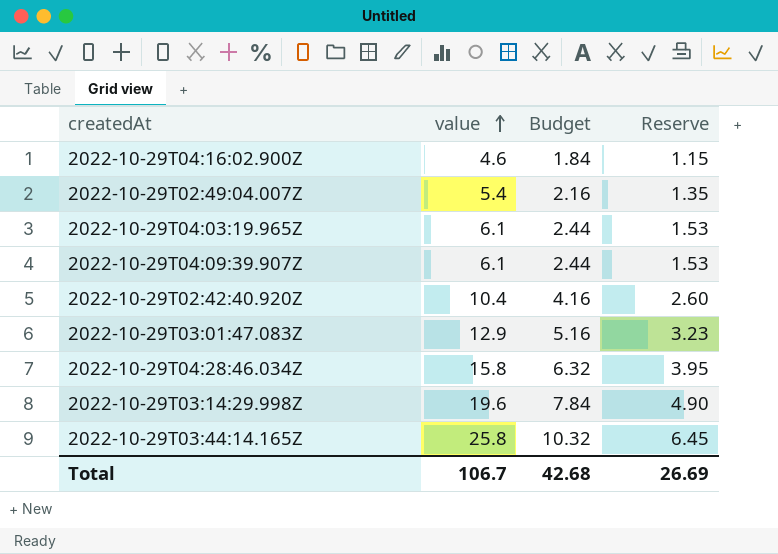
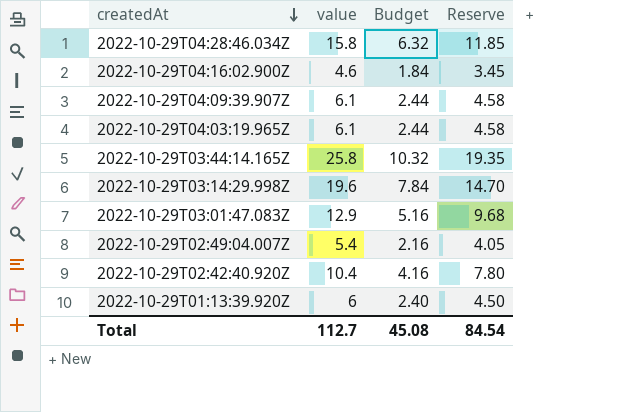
row order: value ascending -> createdAt descending
column Reserve | formula: [value] * 0.25 -> [value] * 0.75
row 2022-10-29T01:13:39.920Z: none -> 6 | 2.40 | 4.50
Total | value: 106.7 -> 112.7
Total | Budget: 42.68 -> 45.08
Total | Reserve: 26.69 -> 84.54

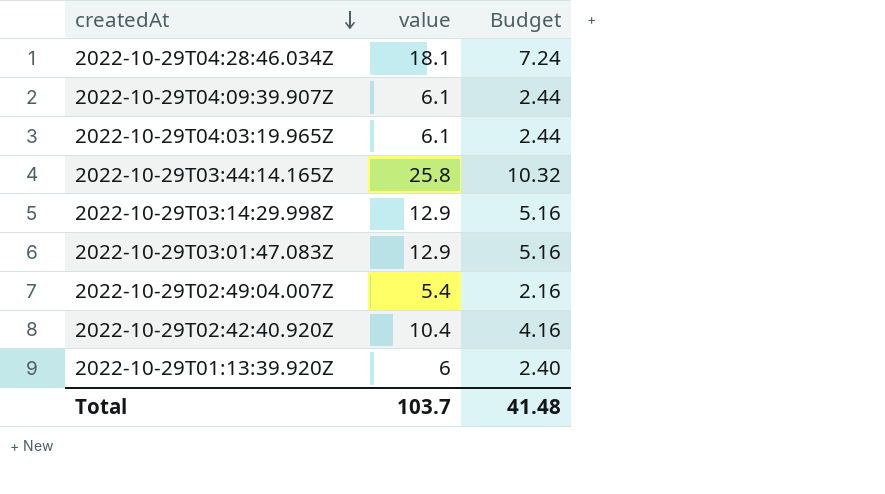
column Reserve | formula: [value] * 0.75 -> none
row 2022-10-29T04:16:02.900Z: 4.6 | 1.84 | 3.45 -> none
2022-10-29T04:28:46.034Z | value: 15.8 -> 18.1
2022-10-29T04:28:46.034Z | Budget: 6.32 -> 7.24
2022-10-29T03:14:29.998Z | value: 19.6 -> 12.9
2022-10-29T03:14:29.998Z | Budget: 7.84 -> 5.16
Total | value: 112.7 -> 103.7
Total | Budget: 45.08 -> 41.48

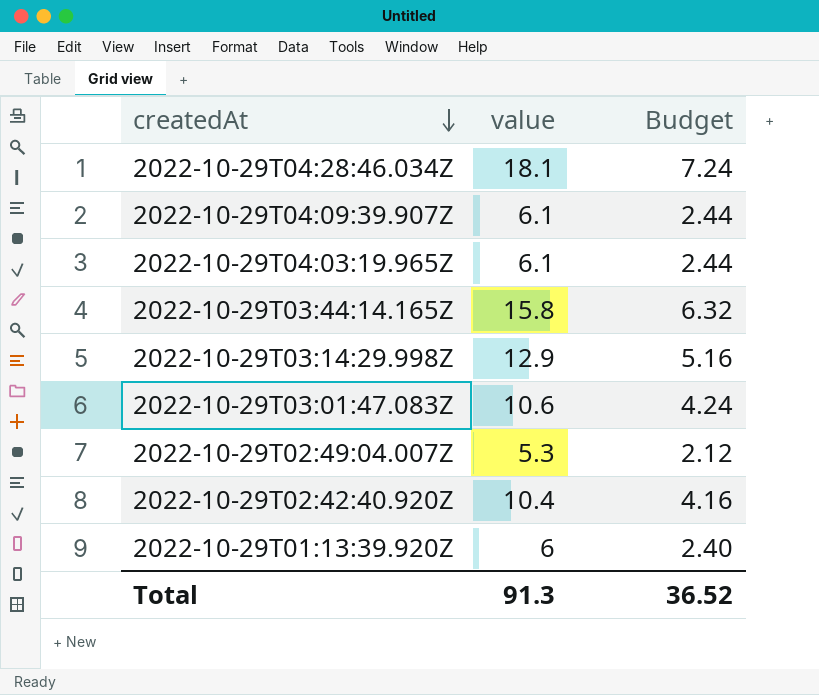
2022-10-29T03:44:14.165Z | value: 25.8 -> 15.8
2022-10-29T03:44:14.165Z | Budget: 10.32 -> 6.32
2022-10-29T03:01:47.083Z | value: 12.9 -> 10.6
2022-10-29T03:01:47.083Z | Budget: 5.16 -> 4.24
2022-10-29T02:49:04.007Z | value: 5.4 -> 5.3
2022-10-29T02:49:04.007Z | Budget: 2.16 -> 2.12
Total | value: 103.7 -> 91.3
Total | Budget: 41.48 -> 36.52

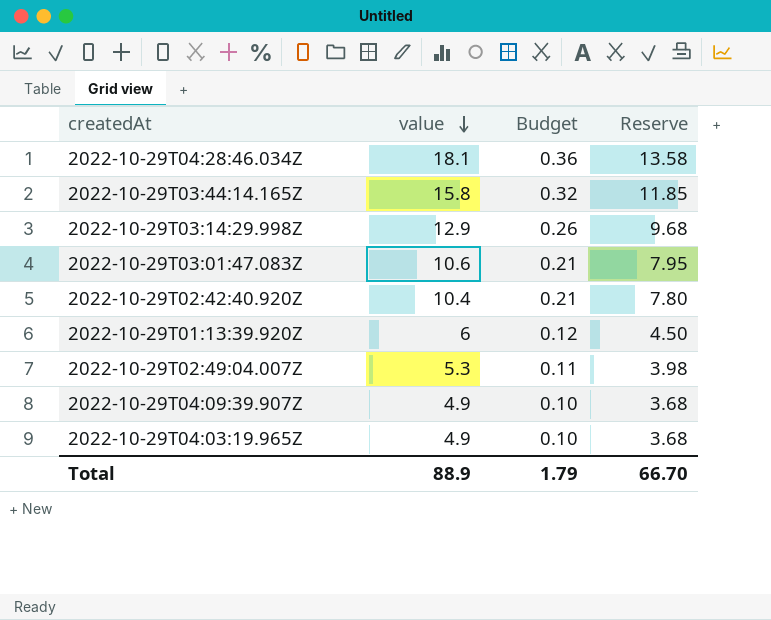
row order: createdAt descending -> value descending
column Budget | formula: [value] * 0.4 -> [value] * 0.02
column Reserve | formula: none -> [value] * 0.75
2022-10-29T04:09:39.907Z | value: 6.1 -> 4.9
2022-10-29T04:03:19.965Z | value: 6.1 -> 4.9
Total | value: 91.3 -> 88.9
Total | Budget: 36.52 -> 1.79

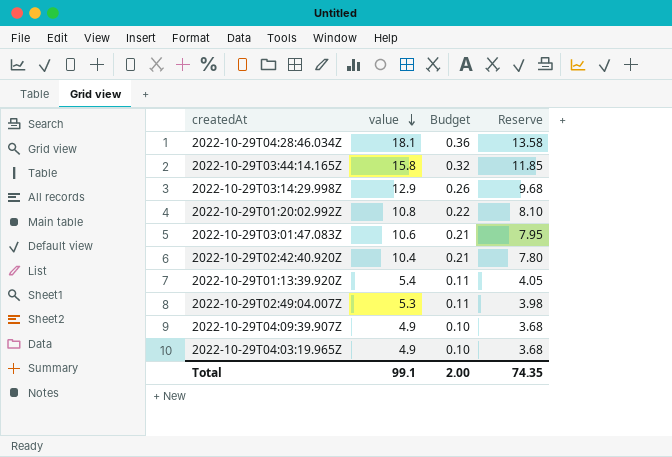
row 2022-10-29T01:20:02.992Z: none -> 10.8 | 0.22 | 8.10
2022-10-29T01:13:39.920Z | value: 6 -> 5.4
2022-10-29T01:13:39.920Z | Budget: 0.12 -> 0.11
2022-10-29T01:13:39.920Z | Reserve: 4.50 -> 4.05
Total | value: 88.9 -> 99.1
Total | Budget: 1.79 -> 2.00
Total | Reserve: 66.70 -> 74.35

